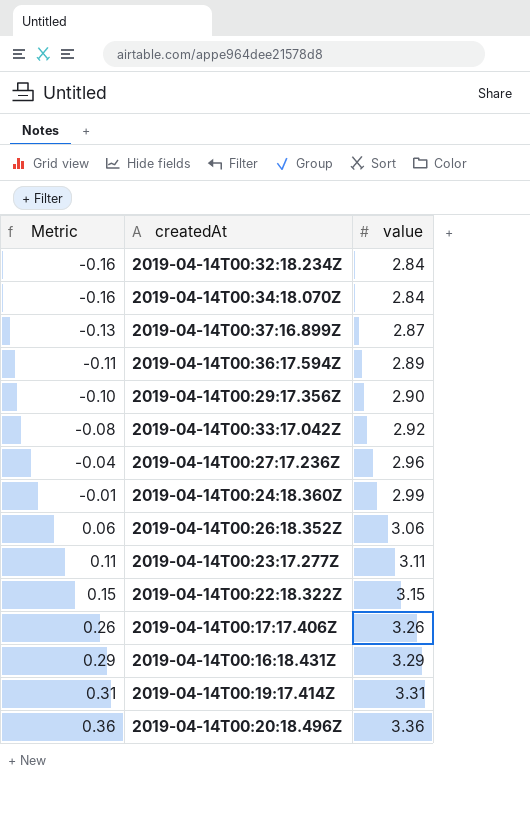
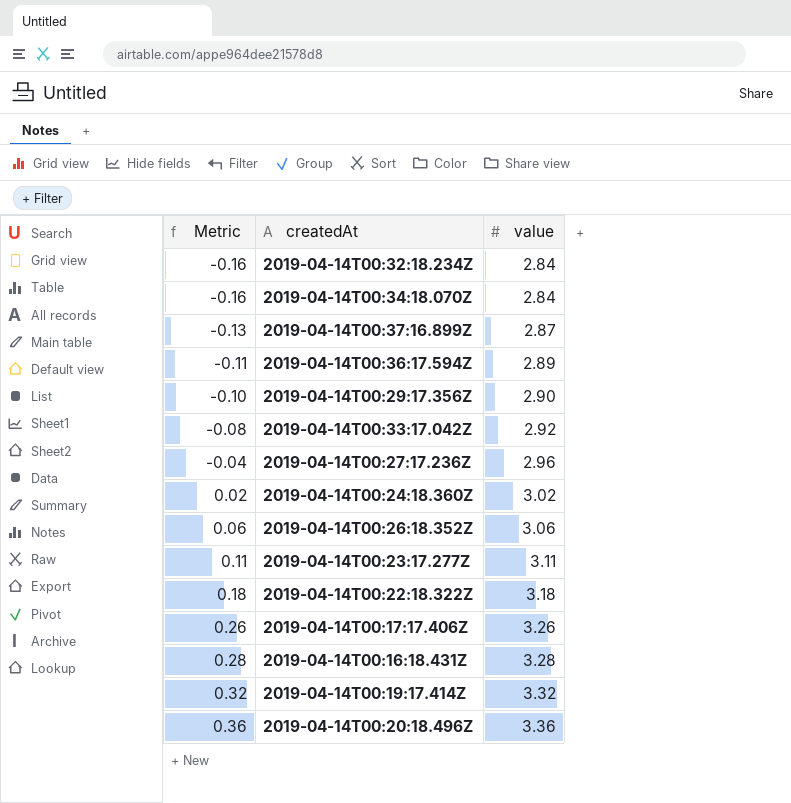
2019-04-14T00:24:18.360Z | Metric: -0.01 -> 0.02
2019-04-14T00:24:18.360Z | value: 2.99 -> 3.02
2019-04-14T00:22:18.322Z | Metric: 0.15 -> 0.18
2019-04-14T00:22:18.322Z | value: 3.15 -> 3.18
2019-04-14T00:16:18.431Z | Metric: 0.29 -> 0.28
2019-04-14T00:16:18.431Z | value: 3.29 -> 3.28
2019-04-14T00:19:17.414Z | Metric: 0.31 -> 0.32
2019-04-14T00:19:17.414Z | value: 3.31 -> 3.32

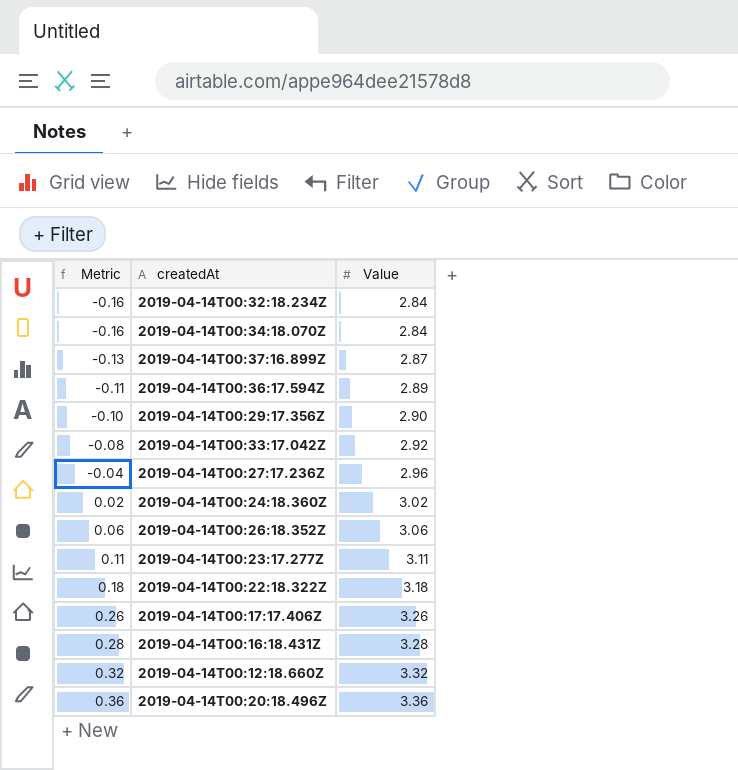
column name: value -> Value
row 2019-04-14T00:19:17.414Z: 0.32 | 3.32 -> none
row 2019-04-14T00:12:18.660Z: none -> 0.32 | 3.32

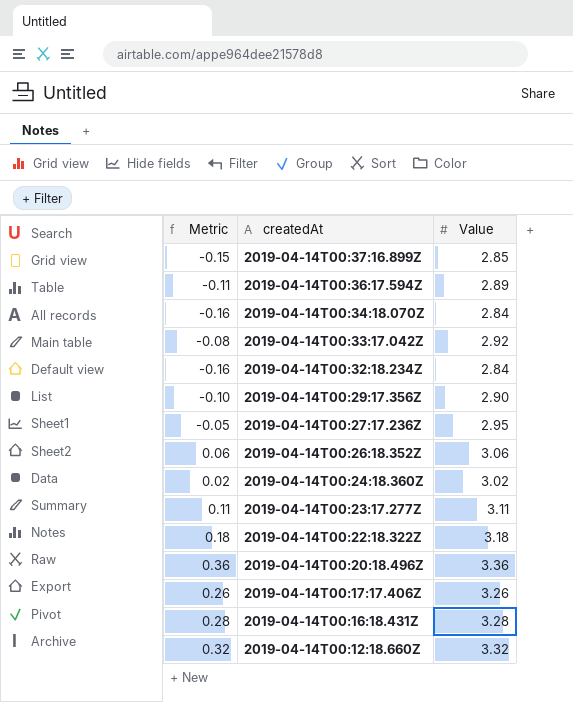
row order: Metric ascending -> createdAt descending
2019-04-14T00:37:16.899Z | Metric: -0.13 -> -0.15
2019-04-14T00:37:16.899Z | Value: 2.87 -> 2.85
2019-04-14T00:27:17.236Z | Metric: -0.04 -> -0.05
2019-04-14T00:27:17.236Z | Value: 2.96 -> 2.95

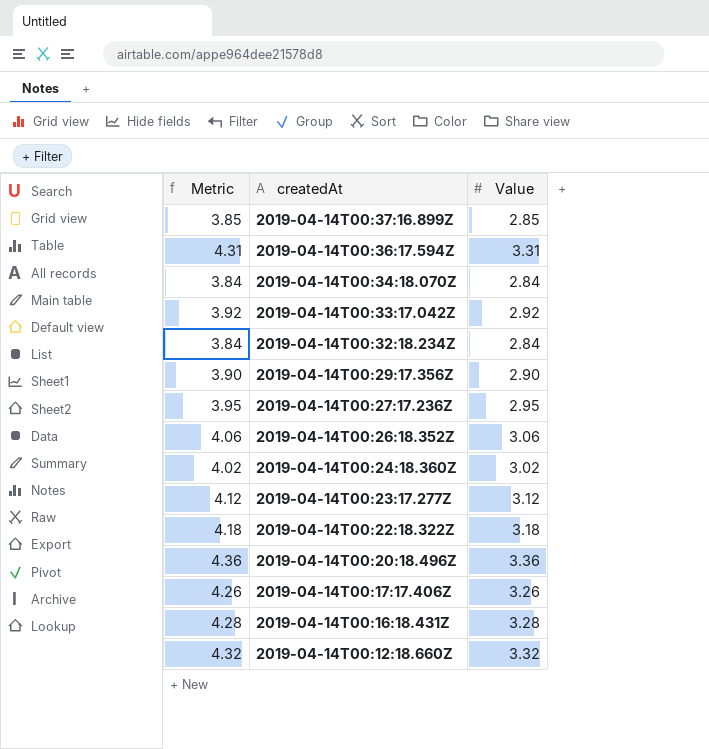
column Metric | formula: [Value] - 3 -> [Value] + 1
2019-04-14T00:36:17.594Z | Value: 2.89 -> 3.31
2019-04-14T00:23:17.277Z | Value: 3.11 -> 3.12

